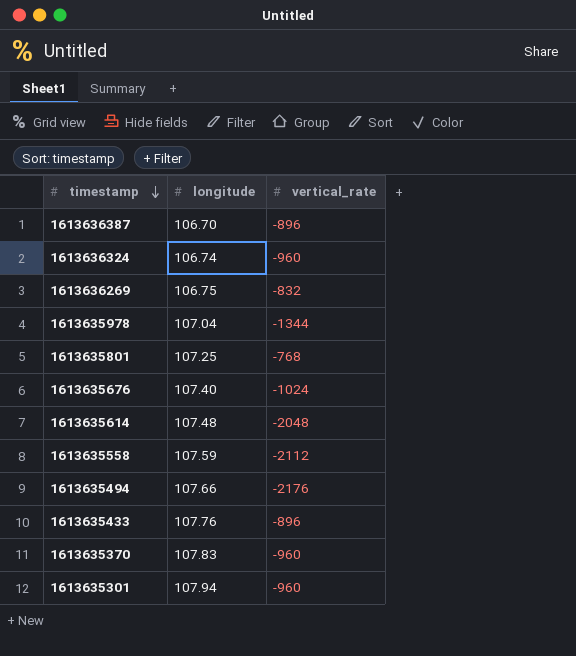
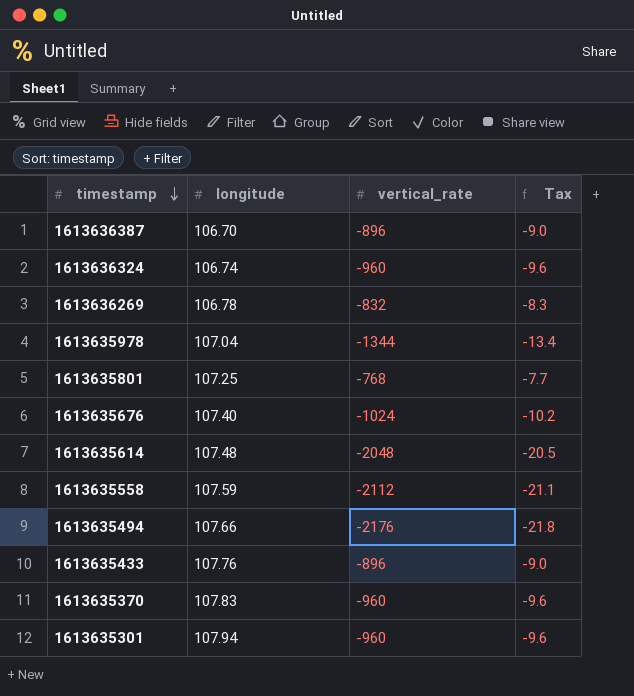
column Tax | formula: none -> [vertical_rate] * 0.01
1613636269 | longitude: 106.75 -> 106.78

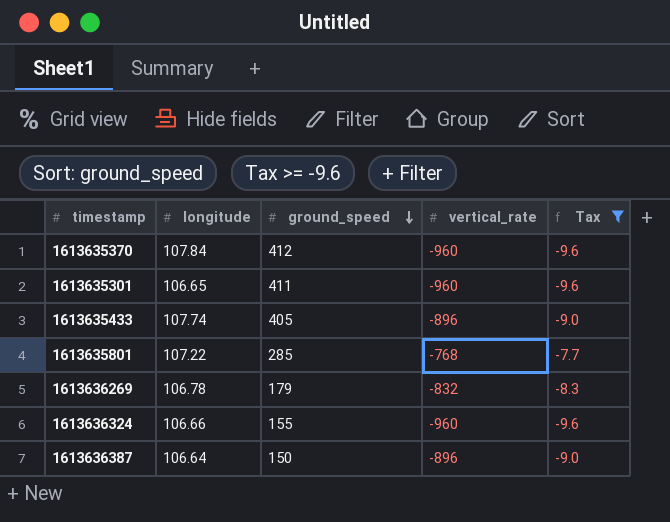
filter: none -> Tax >= -9.6
row order: timestamp descending -> ground_speed descending
column ground_speed | position: none -> 3
1613635370 | longitude: 107.83 -> 107.84
1613635301 | longitude: 107.94 -> 106.65
1613635433 | longitude: 107.76 -> 107.74
1613635801 | longitude: 107.25 -> 107.22
1613636324 | longitude: 106.74 -> 106.66
1613636387 | longitude: 106.70 -> 106.64

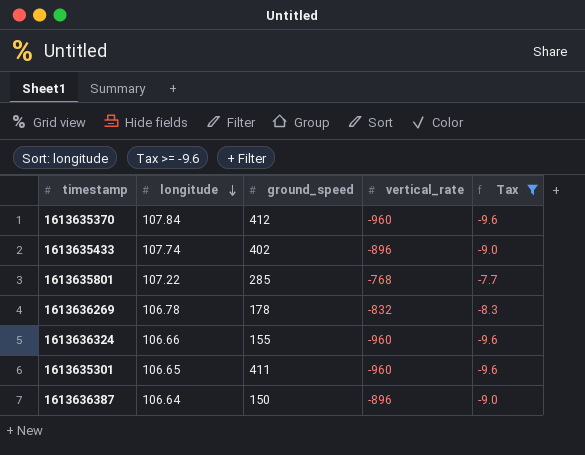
row order: ground_speed descending -> longitude descending
1613635433 | ground_speed: 405 -> 402
1613636269 | ground_speed: 179 -> 178

